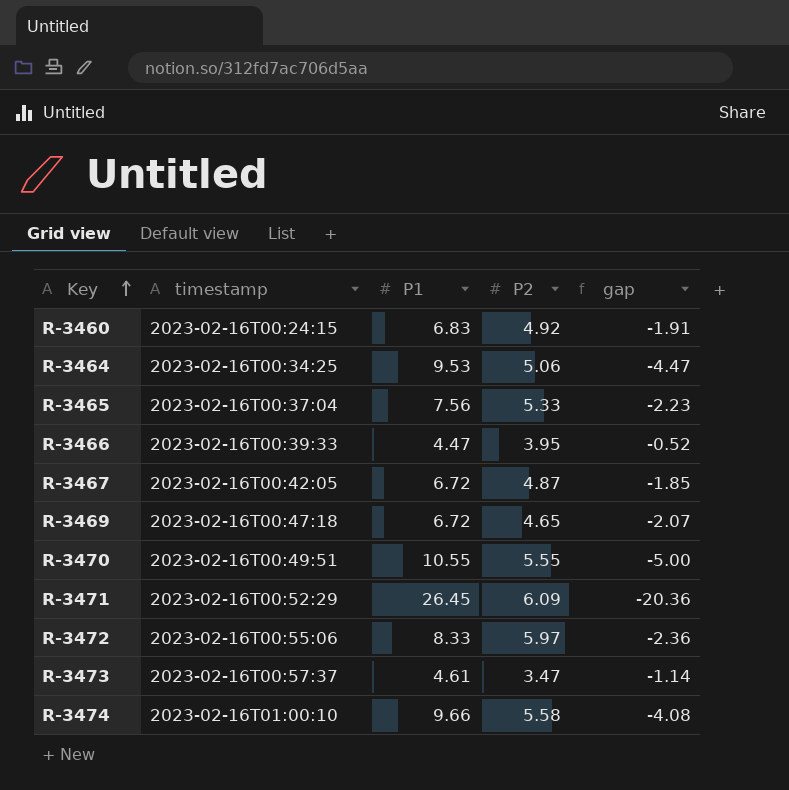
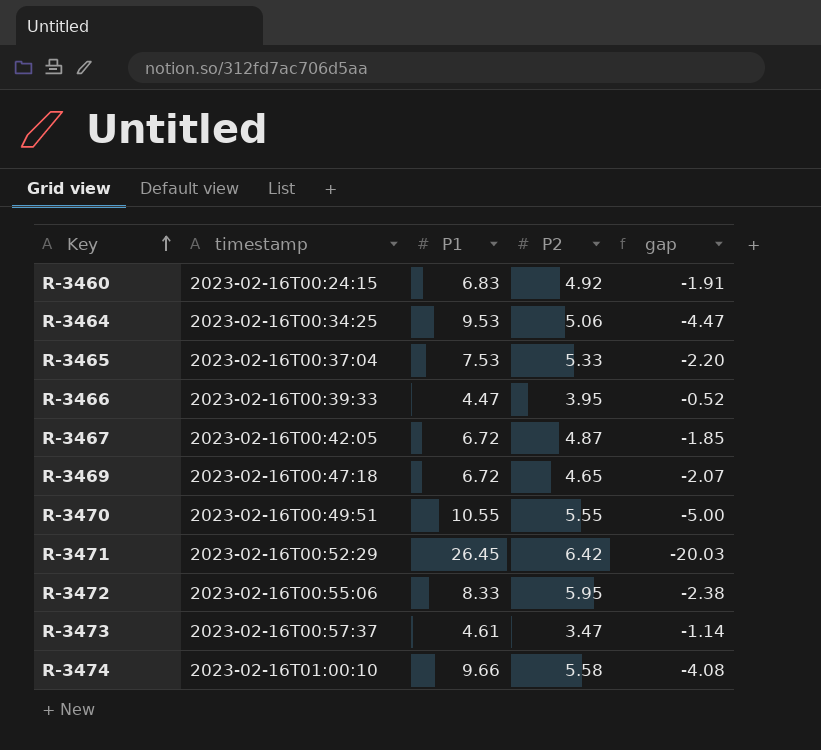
R-3465 | P1: 7.56 -> 7.53
R-3465 | gap: -2.23 -> -2.20
R-3471 | P2: 6.09 -> 6.42
R-3471 | gap: -20.36 -> -20.03
R-3472 | P2: 5.97 -> 5.95
R-3472 | gap: -2.36 -> -2.38

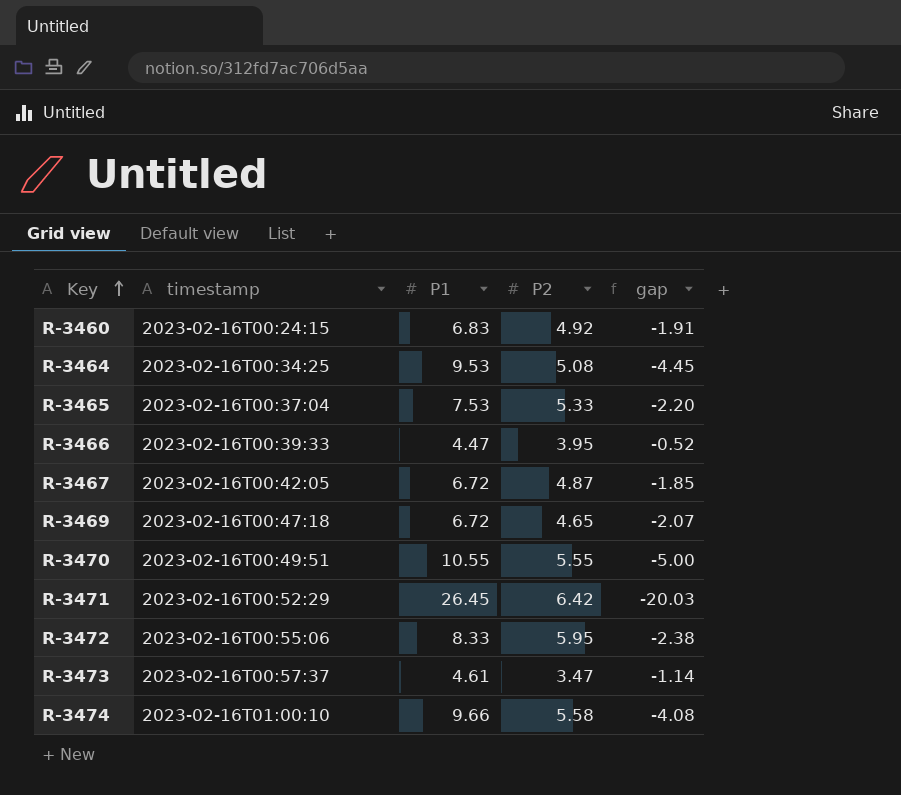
R-3464 | P2: 5.06 -> 5.08
R-3464 | gap: -4.47 -> -4.45

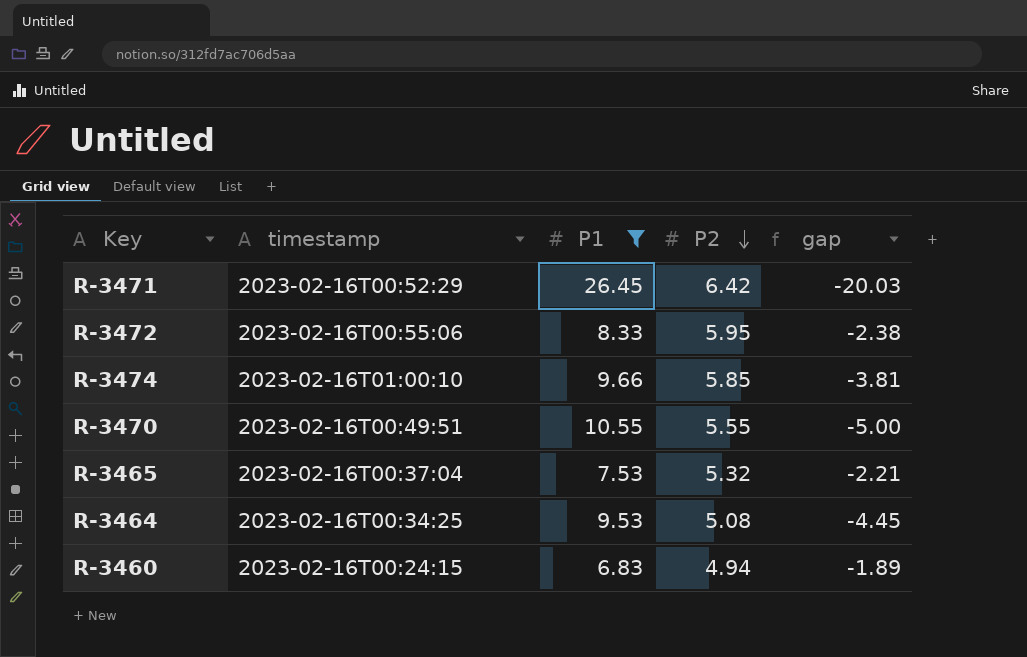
filter: none -> P1 >= 6.83
row order: Key ascending -> P2 descending
R-3474 | P2: 5.58 -> 5.85
R-3474 | gap: -4.08 -> -3.81
R-3465 | P2: 5.33 -> 5.32
R-3465 | gap: -2.20 -> -2.21
R-3460 | P2: 4.92 -> 4.94
R-3460 | gap: -1.91 -> -1.89

